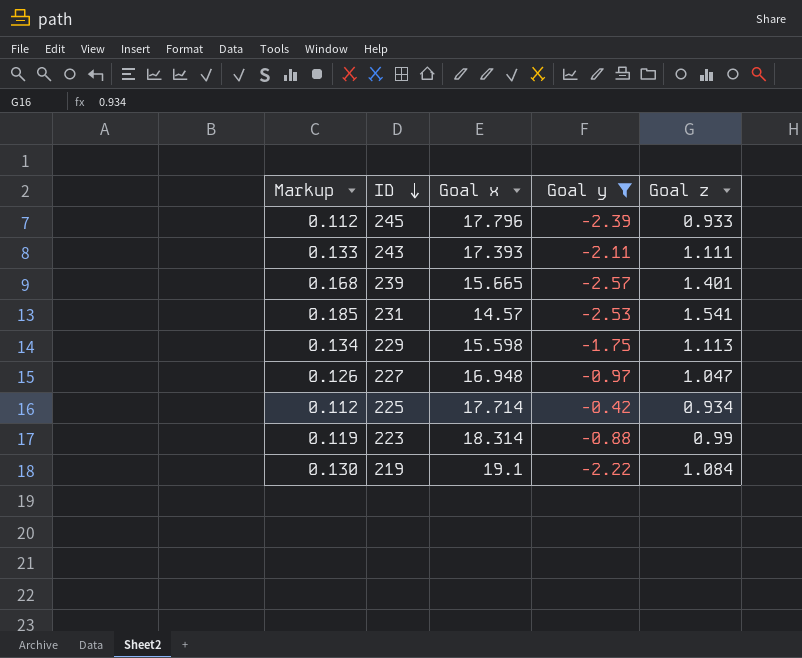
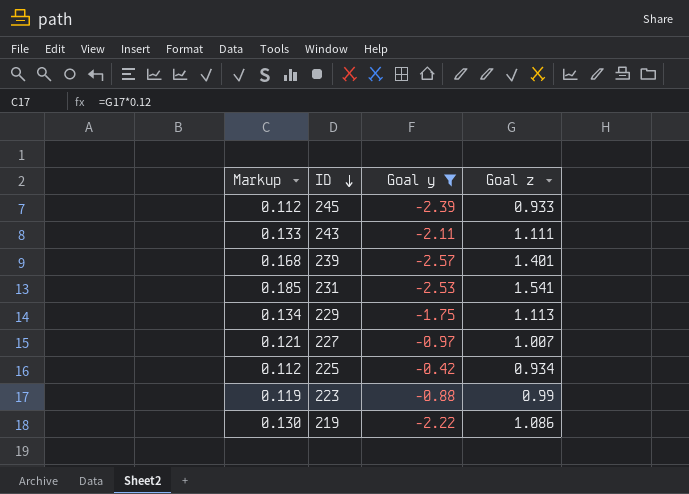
column Goal x | position: 3 -> none
227 | Markup: 0.126 -> 0.121
227 | Goal z: 1.047 -> 1.007
219 | Goal z: 1.084 -> 1.086

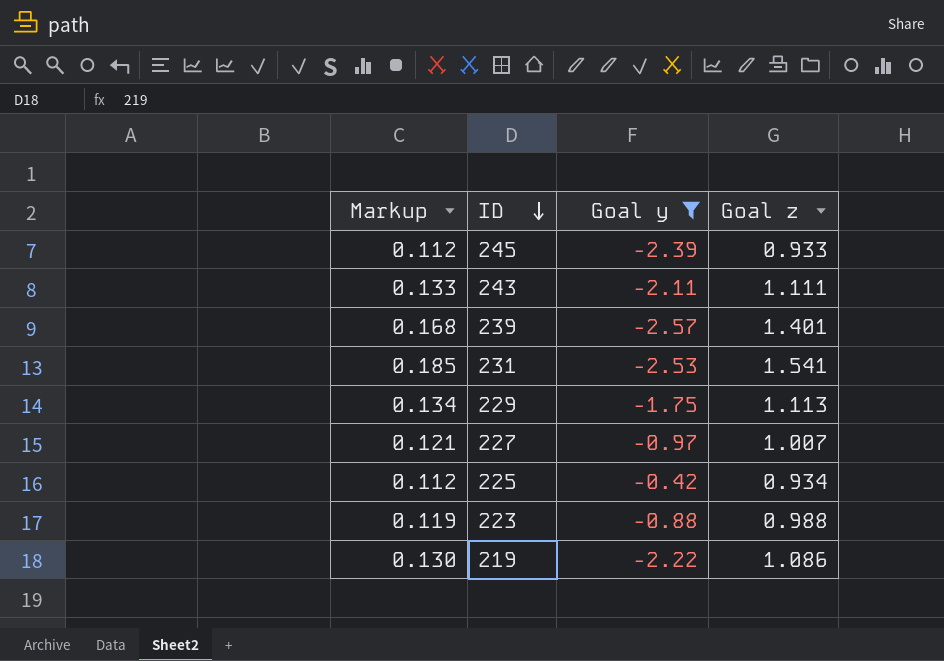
223 | Goal z: 0.99 -> 0.988

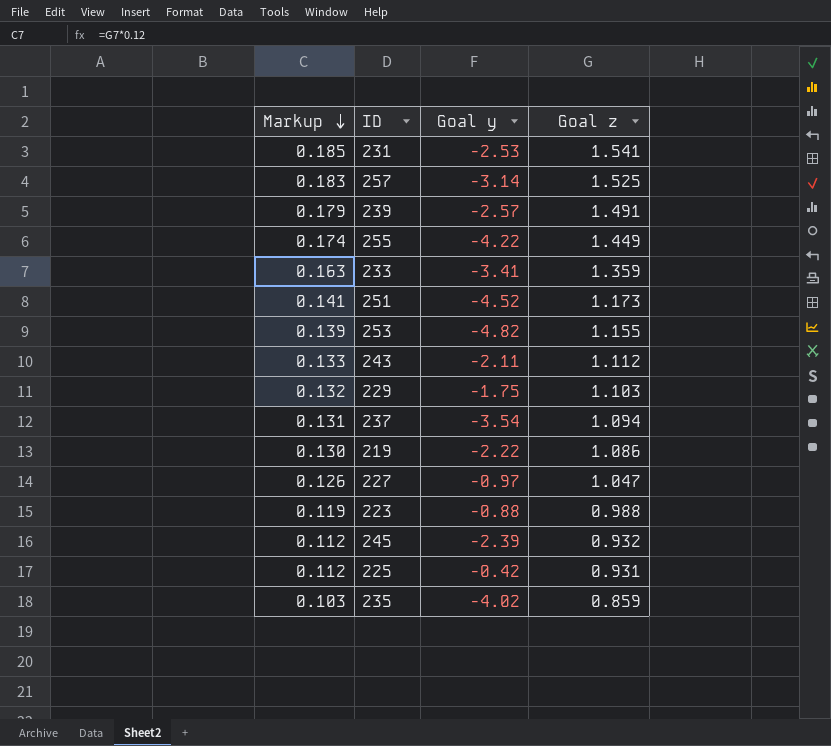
filter: Goal y >= -2.57 -> none
row order: ID descending -> Markup descending
239 | Markup: 0.168 -> 0.179
239 | Goal z: 1.401 -> 1.491
243 | Goal z: 1.111 -> 1.112
229 | Markup: 0.134 -> 0.132
229 | Goal z: 1.113 -> 1.103
227 | Markup: 0.121 -> 0.126
227 | Goal z: 1.007 -> 1.047
245 | Goal z: 0.933 -> 0.932
225 | Goal z: 0.934 -> 0.931

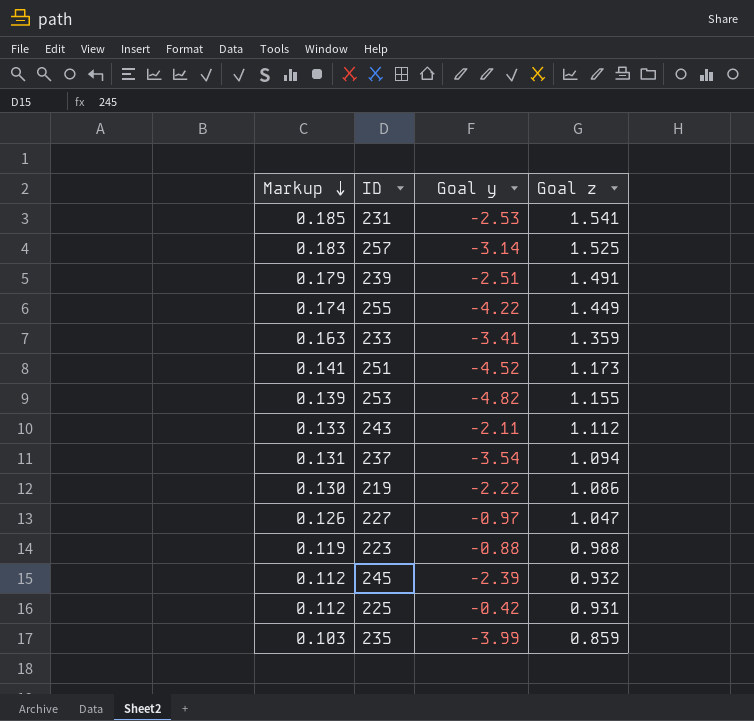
row 229: 0.132 | -1.75 | 1.103 -> none
239 | Goal y: -2.57 -> -2.51
235 | Goal y: -4.02 -> -3.99

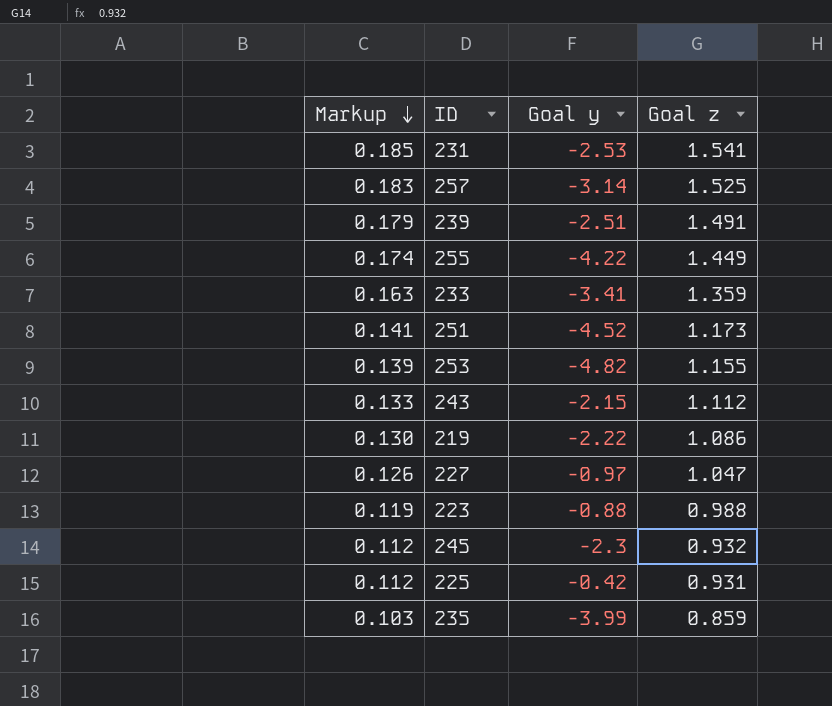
row 237: 0.131 | -3.54 | 1.094 -> none
243 | Goal y: -2.11 -> -2.15
245 | Goal y: -2.39 -> -2.3

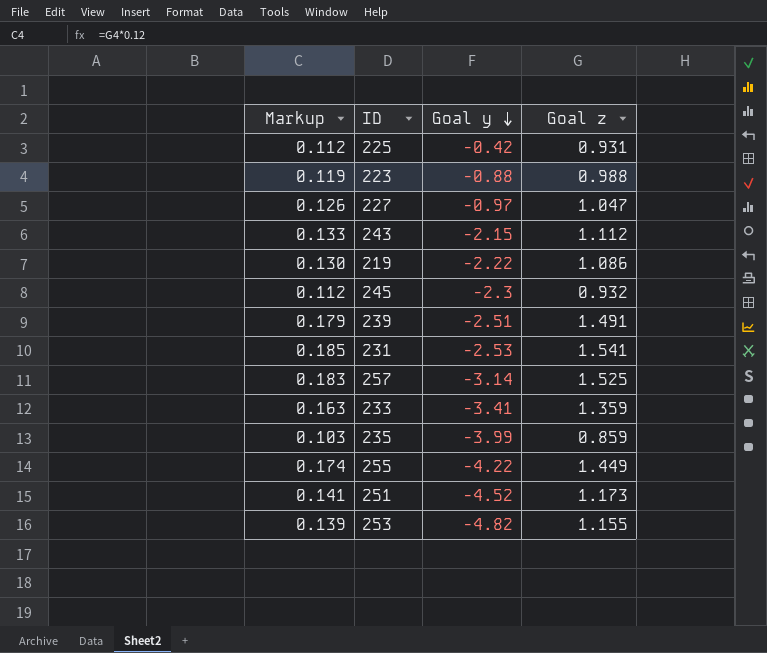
row order: Markup descending -> Goal y descending

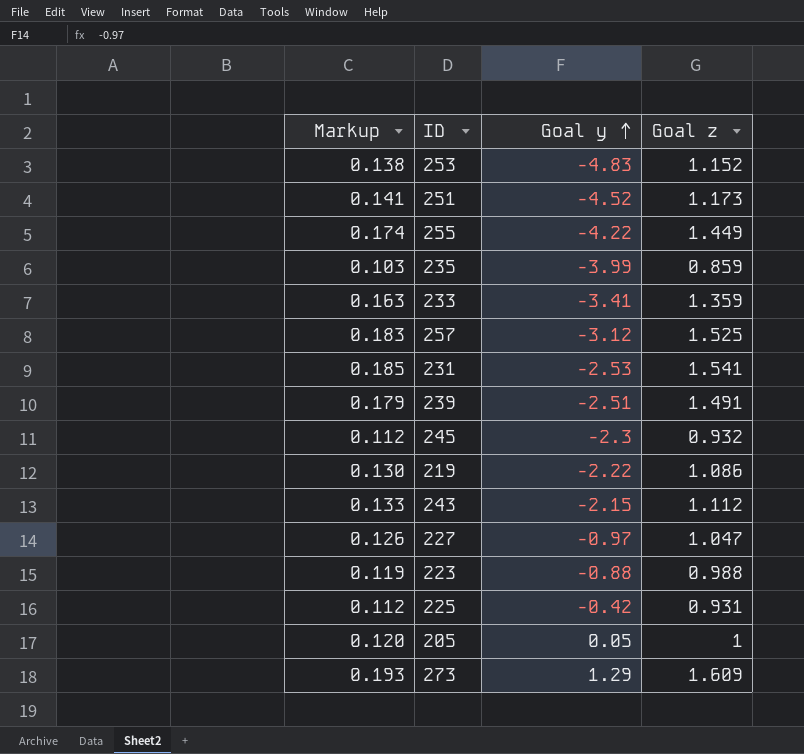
row order: Goal y descending -> Goal y ascending
253 | Markup: 0.139 -> 0.138
253 | Goal y: -4.82 -> -4.83
253 | Goal z: 1.155 -> 1.152
257 | Goal y: -3.14 -> -3.12
row 205: none -> 0.120 | 0.05 | 1
row 273: none -> 0.193 | 1.29 | 1.609

